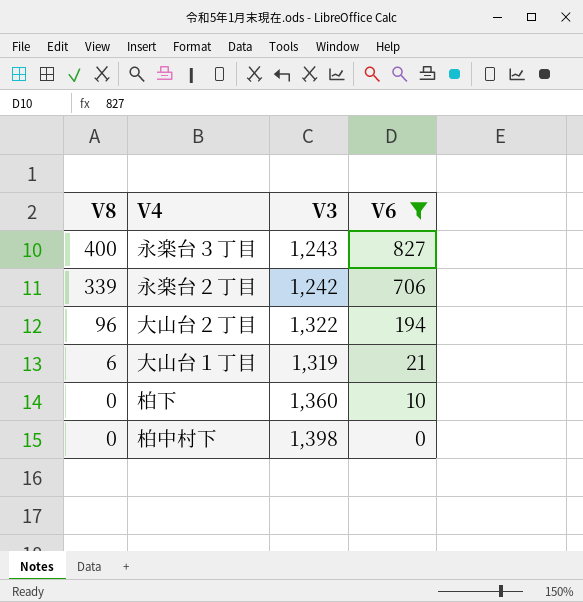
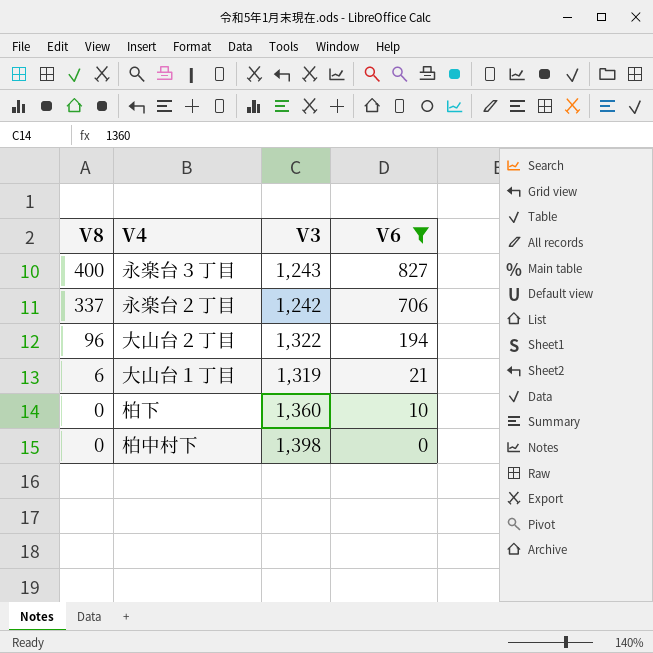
永楽台２丁目 | V8: 339 -> 337

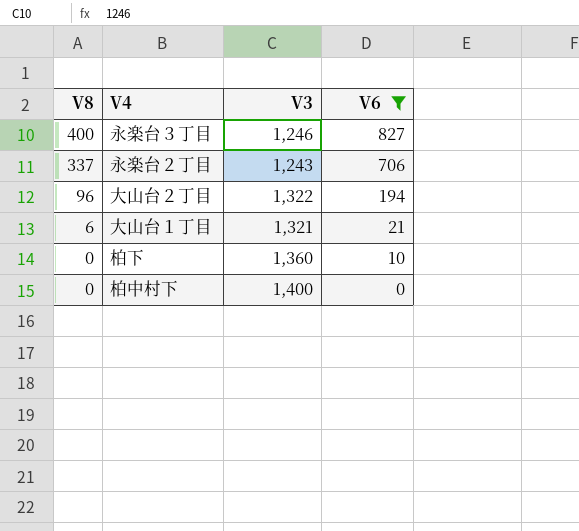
永楽台３丁目 | V3: 1,243 -> 1,246
永楽台２丁目 | V3: 1,242 -> 1,243
大山台１丁目 | V3: 1,319 -> 1,321
柏中村下 | V3: 1,398 -> 1,400

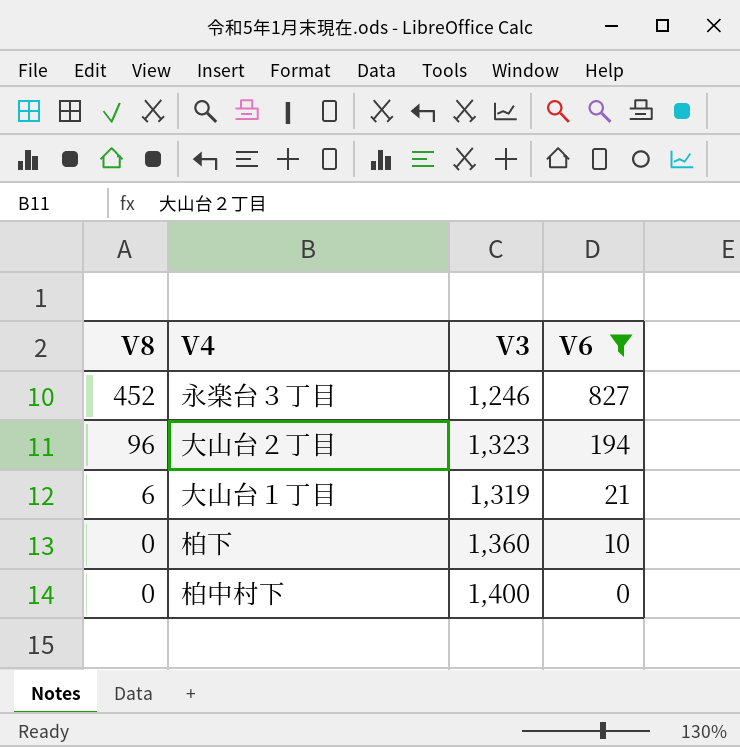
row 永楽台２丁目: 337 | 1,243 | 706 -> none
永楽台３丁目 | V8: 400 -> 452
大山台２丁目 | V3: 1,322 -> 1,323
大山台１丁目 | V3: 1,321 -> 1,319

